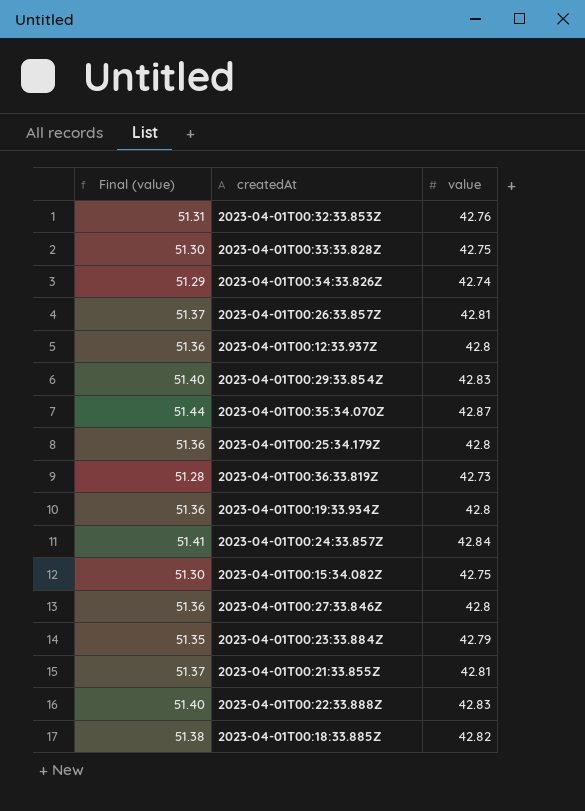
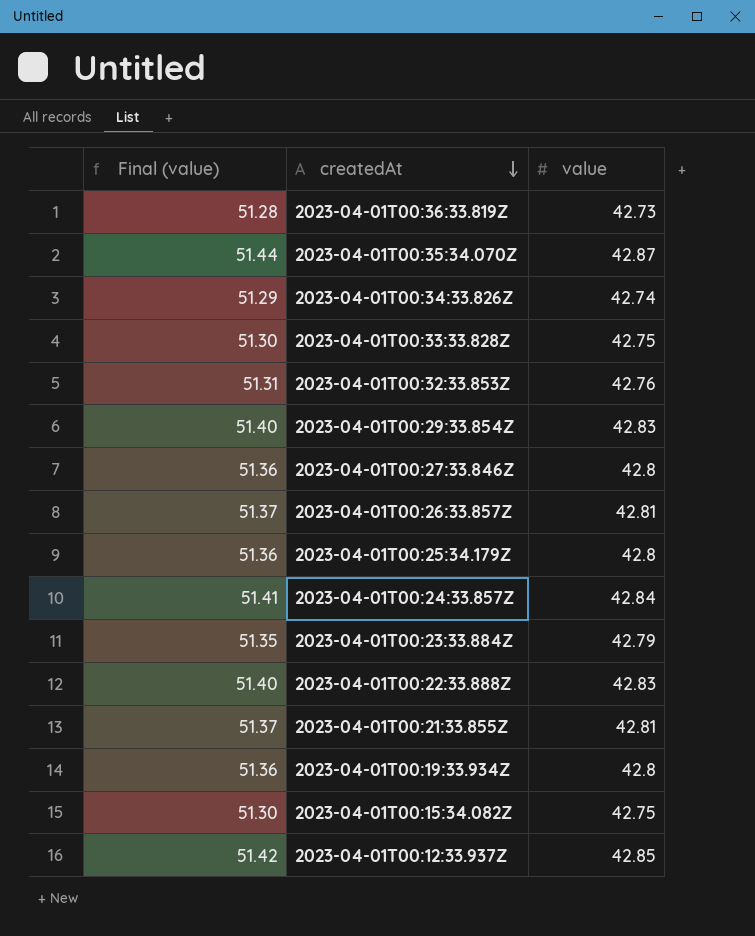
row order: none -> createdAt descending
row 2023-04-01T00:18:33.885Z: 51.38 | 42.82 -> none
2023-04-01T00:12:33.937Z | Final (value): 51.36 -> 51.42
2023-04-01T00:12:33.937Z | value: 42.8 -> 42.85

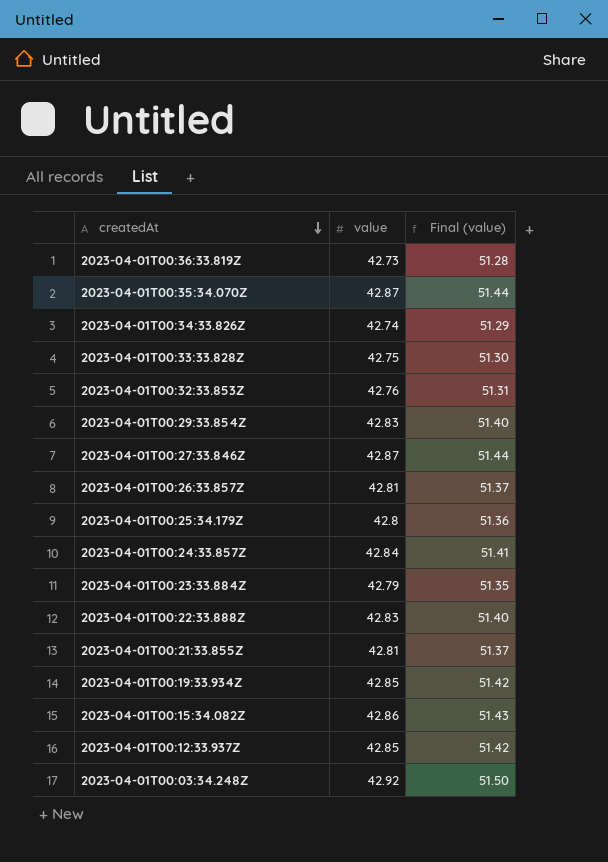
column Final (value) | position: 1 -> 3
2023-04-01T00:27:33.846Z | value: 42.8 -> 42.87
2023-04-01T00:27:33.846Z | Final (value): 51.36 -> 51.44
2023-04-01T00:19:33.934Z | value: 42.8 -> 42.85
2023-04-01T00:19:33.934Z | Final (value): 51.36 -> 51.42
2023-04-01T00:15:34.082Z | value: 42.75 -> 42.86
2023-04-01T00:15:34.082Z | Final (value): 51.30 -> 51.43
row 2023-04-01T00:03:34.248Z: none -> 42.92 | 51.50

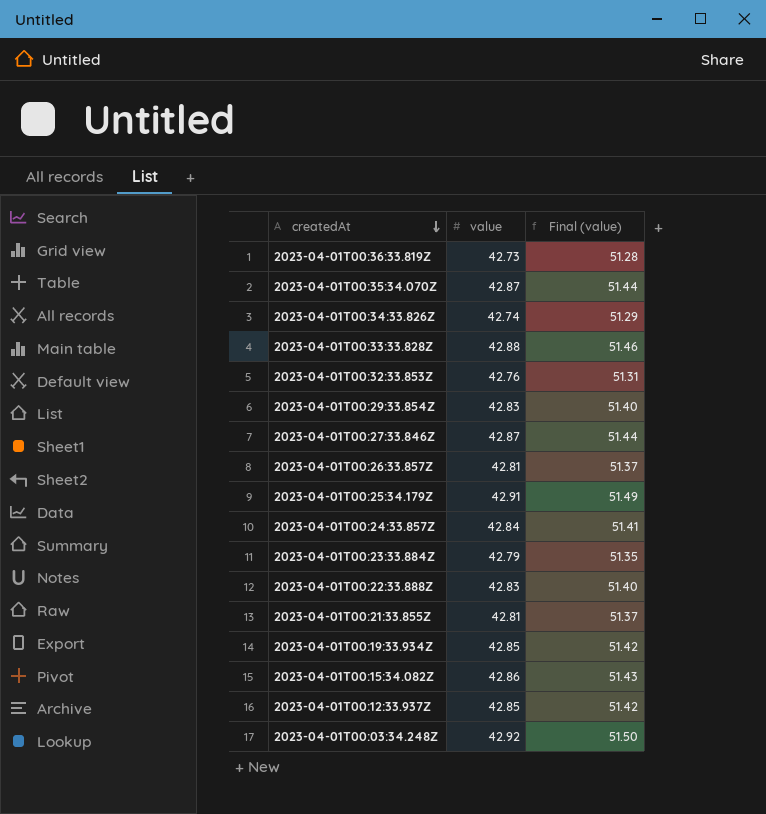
2023-04-01T00:33:33.828Z | value: 42.75 -> 42.88
2023-04-01T00:33:33.828Z | Final (value): 51.30 -> 51.46
2023-04-01T00:25:34.179Z | value: 42.8 -> 42.91
2023-04-01T00:25:34.179Z | Final (value): 51.36 -> 51.49

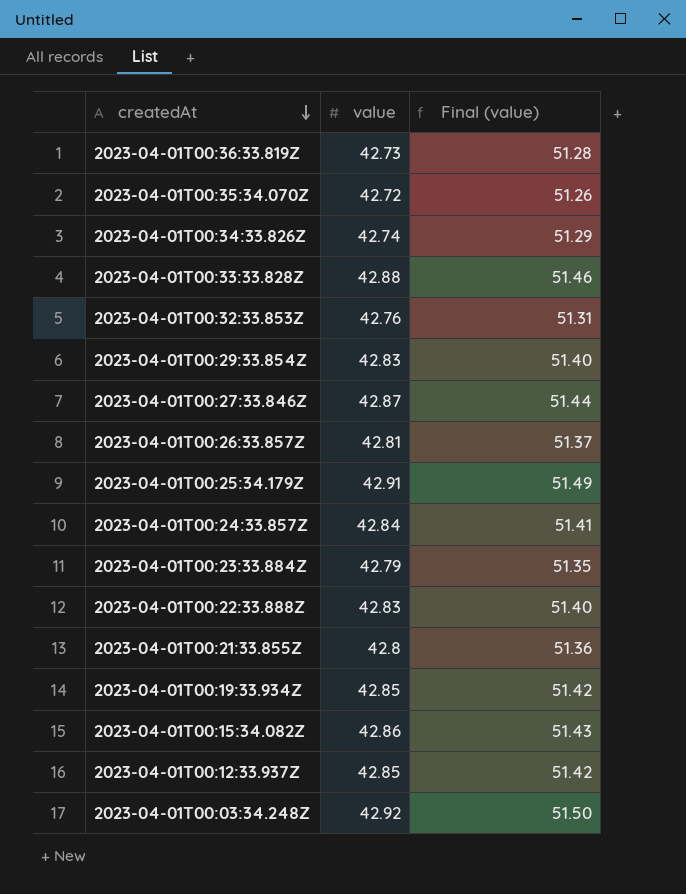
2023-04-01T00:35:34.070Z | value: 42.87 -> 42.72
2023-04-01T00:35:34.070Z | Final (value): 51.44 -> 51.26
2023-04-01T00:21:33.855Z | value: 42.81 -> 42.8
2023-04-01T00:21:33.855Z | Final (value): 51.37 -> 51.36

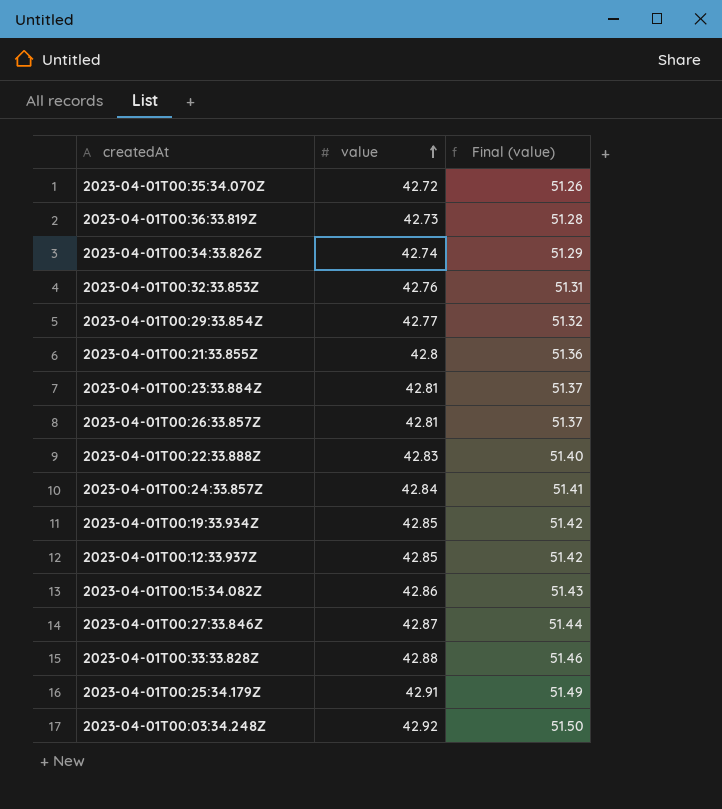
row order: createdAt descending -> value ascending
2023-04-01T00:29:33.854Z | value: 42.83 -> 42.77
2023-04-01T00:29:33.854Z | Final (value): 51.40 -> 51.32
2023-04-01T00:23:33.884Z | value: 42.79 -> 42.81
2023-04-01T00:23:33.884Z | Final (value): 51.35 -> 51.37

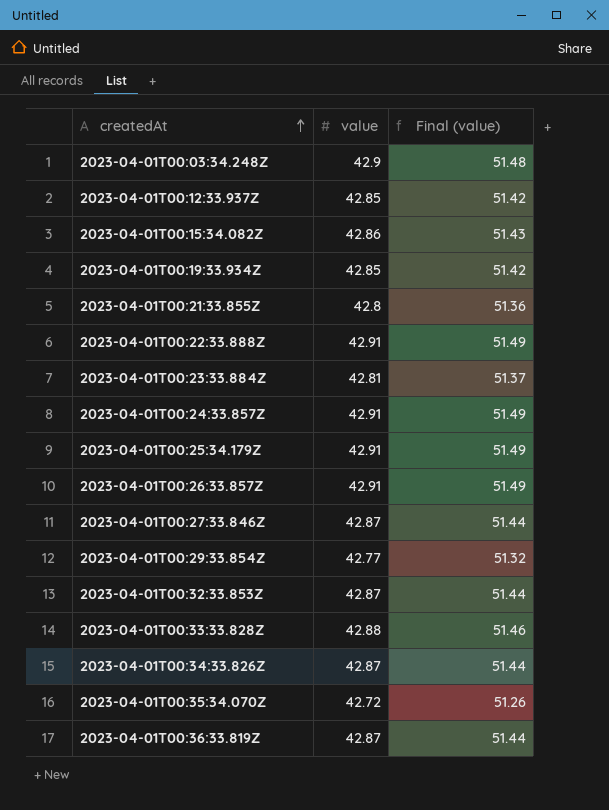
row order: value ascending -> createdAt ascending
2023-04-01T00:03:34.248Z | value: 42.92 -> 42.9
2023-04-01T00:03:34.248Z | Final (value): 51.50 -> 51.48
2023-04-01T00:22:33.888Z | value: 42.83 -> 42.91
2023-04-01T00:22:33.888Z | Final (value): 51.40 -> 51.49
2023-04-01T00:24:33.857Z | value: 42.84 -> 42.91
2023-04-01T00:24:33.857Z | Final (value): 51.41 -> 51.49
2023-04-01T00:26:33.857Z | value: 42.81 -> 42.91
2023-04-01T00:26:33.857Z | Final (value): 51.37 -> 51.49
2023-04-01T00:32:33.853Z | value: 42.76 -> 42.87
2023-04-01T00:32:33.853Z | Final (value): 51.31 -> 51.44
2023-04-01T00:34:33.826Z | value: 42.74 -> 42.87
2023-04-01T00:34:33.826Z | Final (value): 51.29 -> 51.44
2023-04-01T00:36:33.819Z | value: 42.73 -> 42.87
2023-04-01T00:36:33.819Z | Final (value): 51.28 -> 51.44

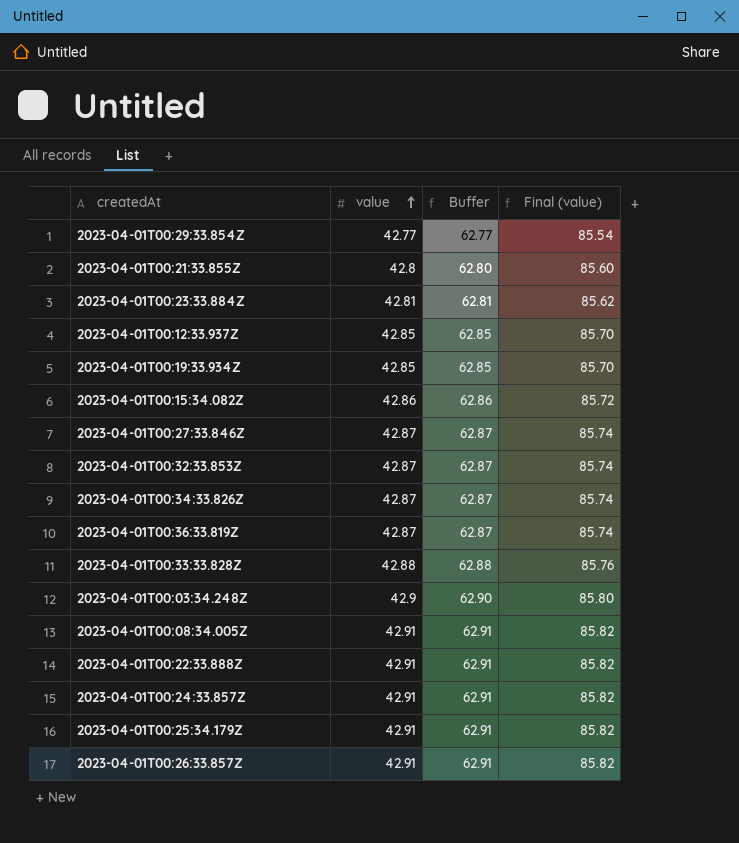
row order: createdAt ascending -> value ascending
column Buffer | formula: none -> [value] + 20
column Final (value) | formula: [value] * 1.2 -> [value] * 2
row 2023-04-01T00:35:34.070Z: 42.72 | 51.26 -> none
row 2023-04-01T00:08:34.005Z: none -> 42.91 | 62.91 | 85.82

